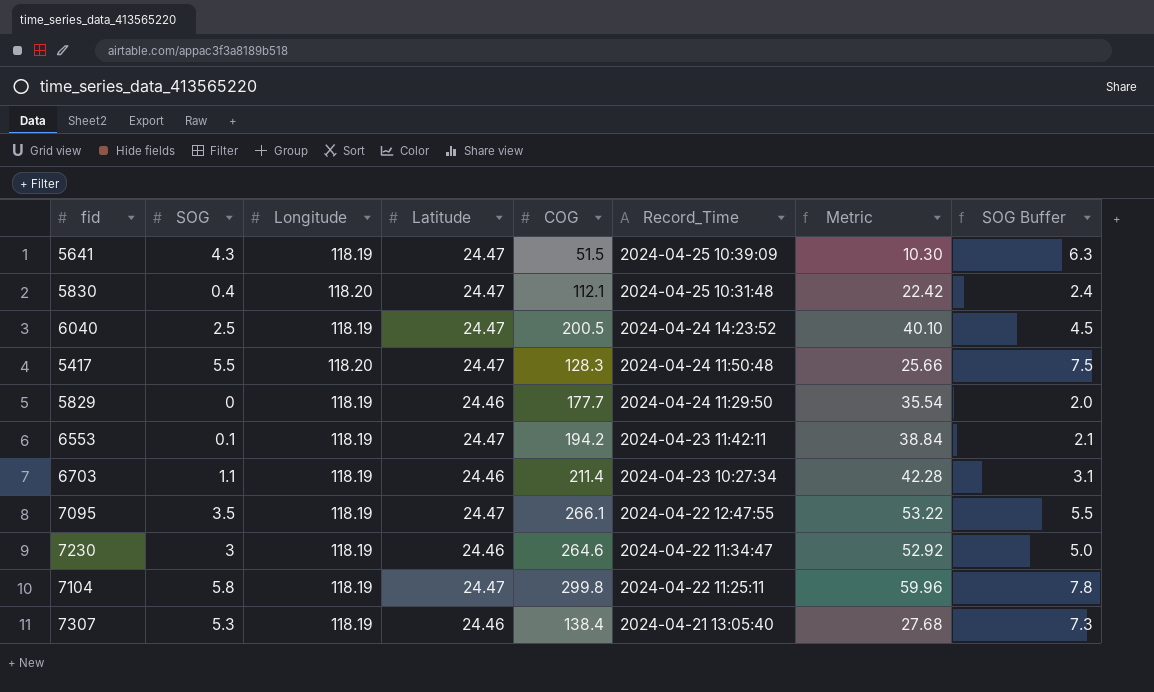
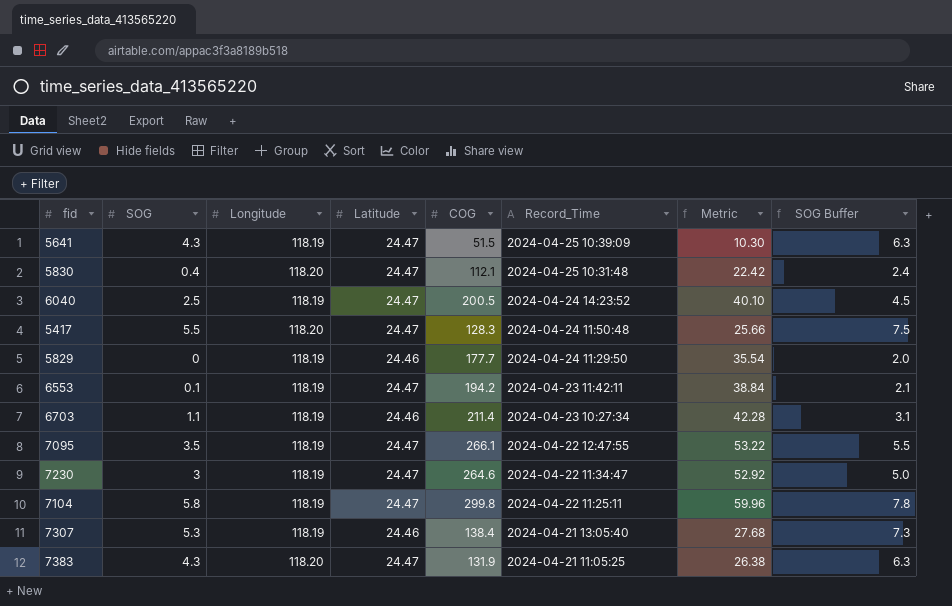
7230 | Latitude: 24.46 -> 24.47
row 7383: none -> 4.3 | 118.20 | 24.47 | 131.9 | 2024-04-21 11:05:25 | 26.38 | 6.3

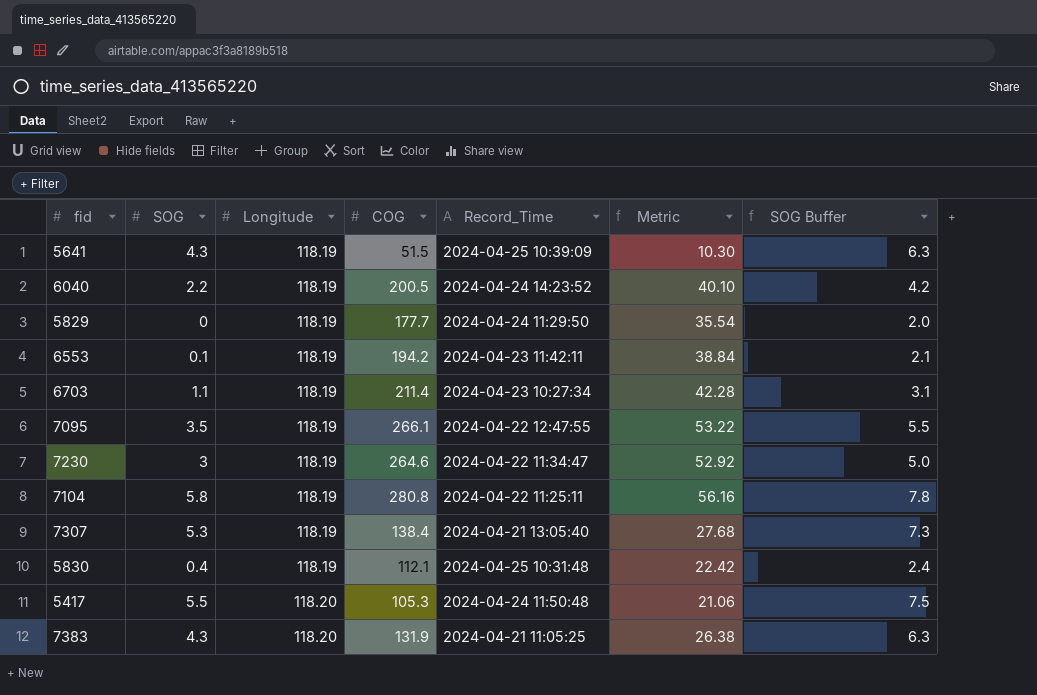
row order: Record_Time descending -> Longitude ascending
column Latitude | position: 4 -> none
6040 | SOG: 2.5 -> 2.2
6040 | SOG Buffer: 4.5 -> 4.2
7104 | COG: 299.8 -> 280.8
7104 | Metric: 59.96 -> 56.16
5830 | Longitude: 118.20 -> 118.19
5417 | COG: 128.3 -> 105.3
5417 | Metric: 25.66 -> 21.06

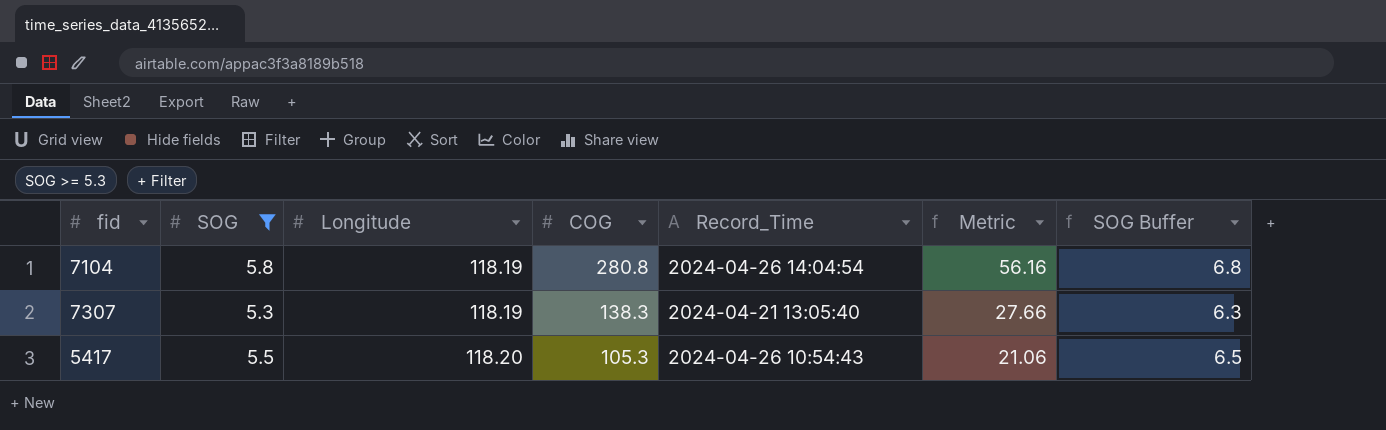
filter: none -> SOG >= 5.3
column SOG Buffer | formula: [SOG] + 2 -> [SOG] + 1
7104 | Record_Time: 2024-04-22 11:25:11 -> 2024-04-26 14:04:54
7307 | COG: 138.4 -> 138.3
7307 | Metric: 27.68 -> 27.66
5417 | Record_Time: 2024-04-24 11:50:48 -> 2024-04-26 10:54:43

